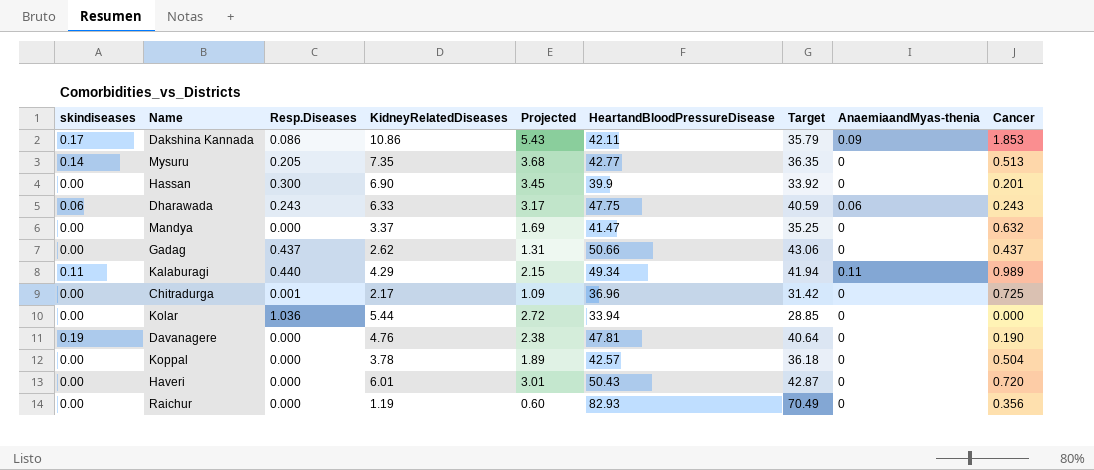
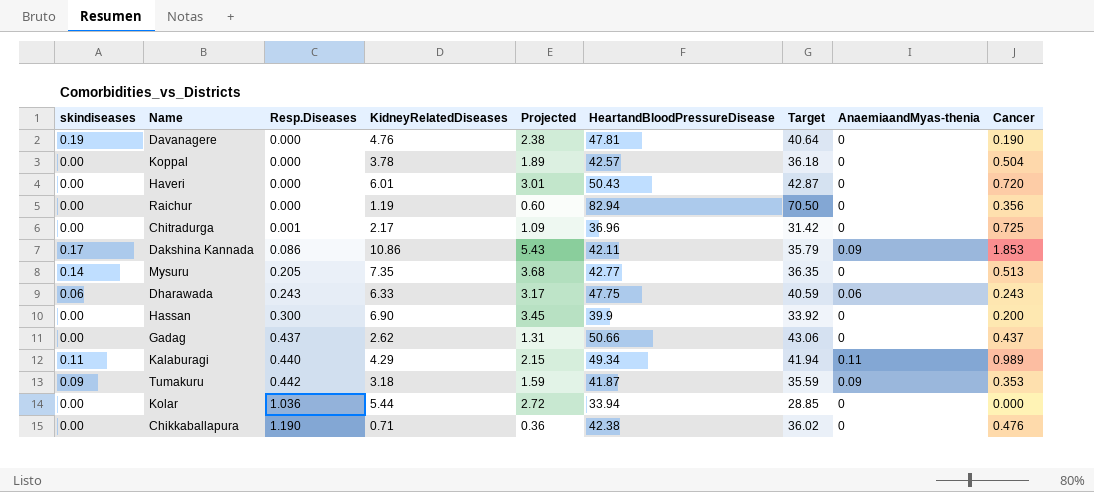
row order: none -> Resp.Diseases ascending
row Mandya: 0.00 | 0.000 | 3.37 | 1.69 | 41.47 | 35.25 | 0 | 0.632 -> none
Raichur | HeartandBloodPressureDisease: 82.93 -> 82.94
Raichur | Target: 70.49 -> 70.50
Hassan | Cancer: 0.201 -> 0.200
row Tumakuru: none -> 0.09 | 0.442 | 3.18 | 1.59 | 41.87 | 35.59 | 0.09 | 0.353
row Chikkaballapura: none -> 0.00 | 1.190 | 0.71 | 0.36 | 42.38 | 36.02 | 0 | 0.476

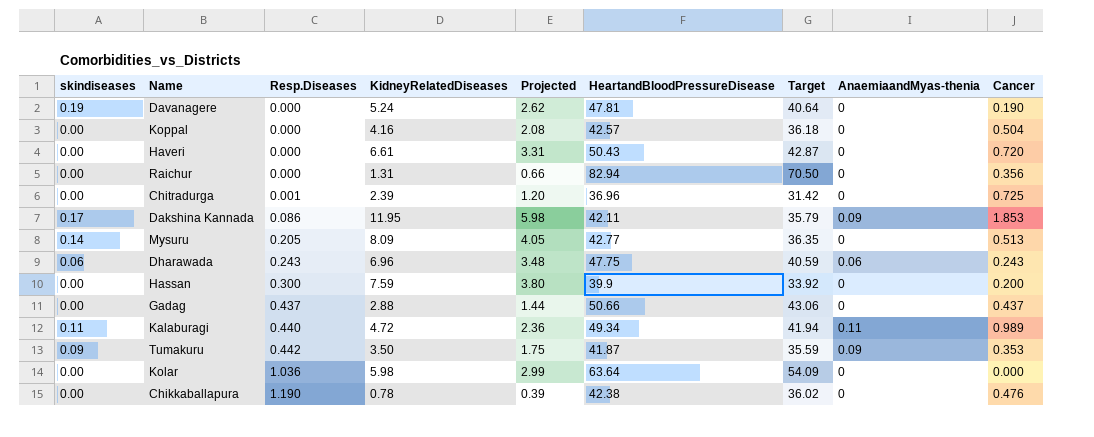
Davanagere | KidneyRelatedDiseases: 4.76 -> 5.24
Davanagere | Projected: 2.38 -> 2.62
Koppal | KidneyRelatedDiseases: 3.78 -> 4.16
Koppal | Projected: 1.89 -> 2.08
Haveri | KidneyRelatedDiseases: 6.01 -> 6.61
Haveri | Projected: 3.01 -> 3.31
Raichur | KidneyRelatedDiseases: 1.19 -> 1.31
Raichur | Projected: 0.60 -> 0.66
Chitradurga | KidneyRelatedDiseases: 2.17 -> 2.39
Chitradurga | Projected: 1.09 -> 1.20
Dakshina Kannada | KidneyRelatedDiseases: 10.86 -> 11.95
Dakshina Kannada | Projected: 5.43 -> 5.98
Mysuru | KidneyRelatedDiseases: 7.35 -> 8.09
Mysuru | Projected: 3.68 -> 4.05
Dharawada | KidneyRelatedDiseases: 6.33 -> 6.96
Dharawada | Projected: 3.17 -> 3.48
Hassan | KidneyRelatedDiseases: 6.90 -> 7.59
Hassan | Projected: 3.45 -> 3.80
Gadag | KidneyRelatedDiseases: 2.62 -> 2.88
Gadag | Projected: 1.31 -> 1.44
Kalaburagi | KidneyRelatedDiseases: 4.29 -> 4.72
Kalaburagi | Projected: 2.15 -> 2.36
Tumakuru | KidneyRelatedDiseases: 3.18 -> 3.50
Tumakuru | Projected: 1.59 -> 1.75
Kolar | KidneyRelatedDiseases: 5.44 -> 5.98
Kolar | Projected: 2.72 -> 2.99
Kolar | HeartandBloodPressureDisease: 33.94 -> 63.64
Kolar | Target: 28.85 -> 54.09
Chikkaballapura | KidneyRelatedDiseases: 0.71 -> 0.78
Chikkaballapura | Projected: 0.36 -> 0.39

